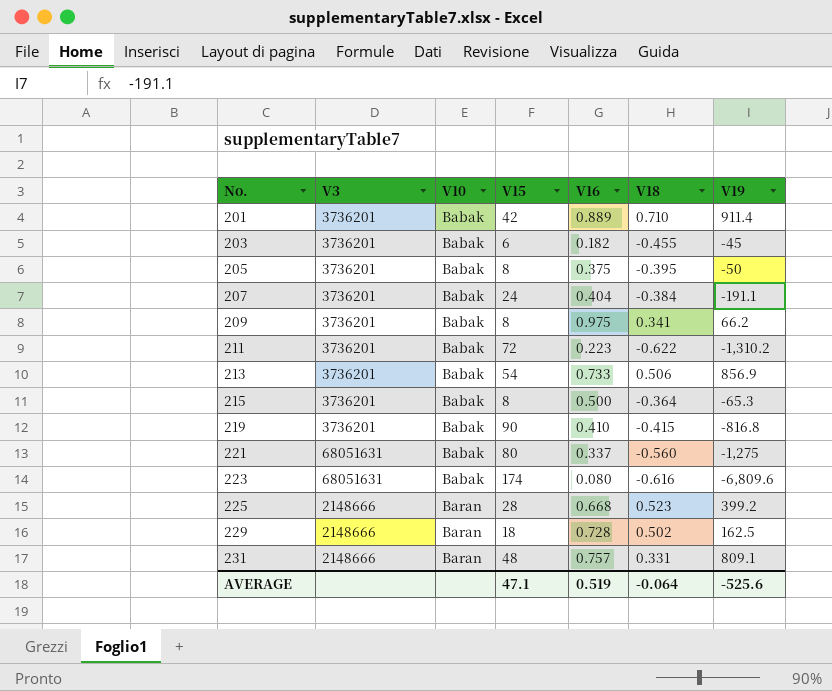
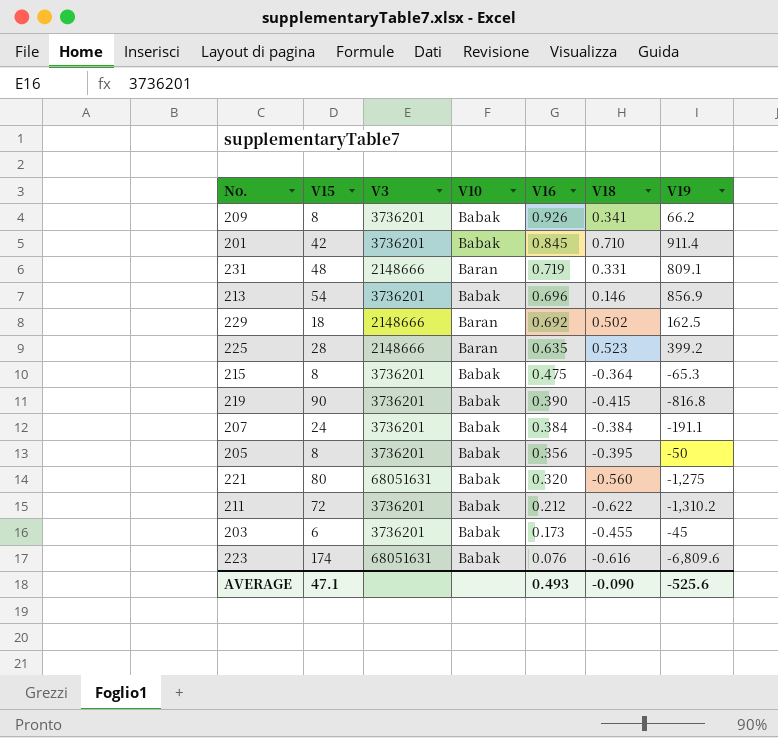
row order: No. ascending -> V16 descending
column V15 | position: 4 -> 2
209 | V16: 0.975 -> 0.926
201 | V16: 0.889 -> 0.845
231 | V16: 0.757 -> 0.719
213 | V16: 0.733 -> 0.696
213 | V18: 0.506 -> 0.146
229 | V16: 0.728 -> 0.692
225 | V16: 0.668 -> 0.635
215 | V16: 0.500 -> 0.475
219 | V16: 0.410 -> 0.390
207 | V16: 0.404 -> 0.384
205 | V16: 0.375 -> 0.356
221 | V16: 0.337 -> 0.320
211 | V16: 0.223 -> 0.212
203 | V16: 0.182 -> 0.173
223 | V16: 0.080 -> 0.076
AVERAGE | V16: 0.519 -> 0.493
AVERAGE | V18: -0.064 -> -0.090

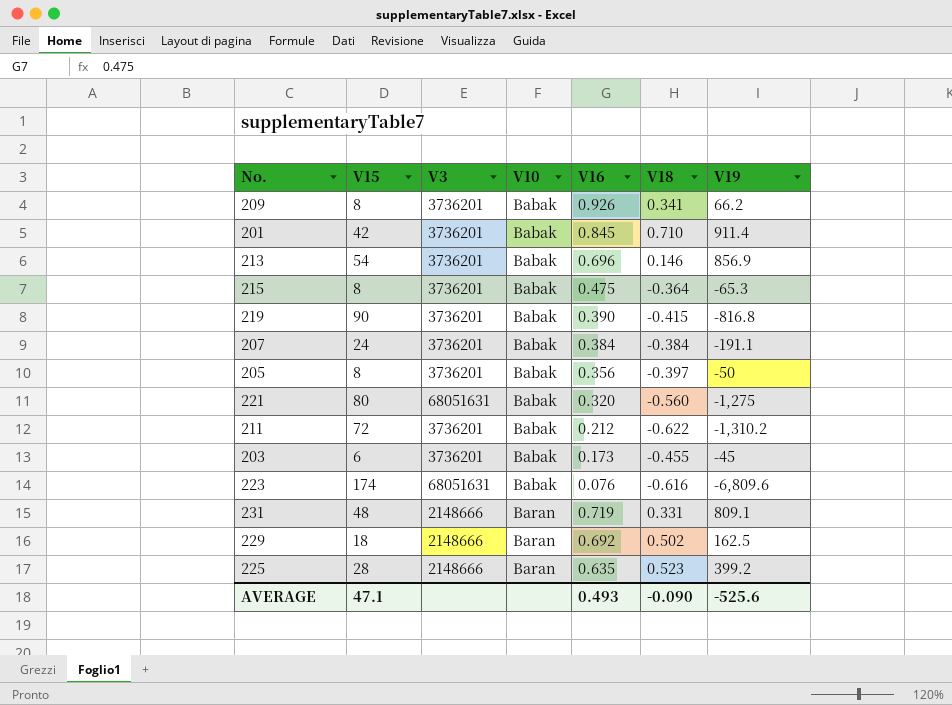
row order: V16 descending -> V10 ascending
205 | V18: -0.395 -> -0.397

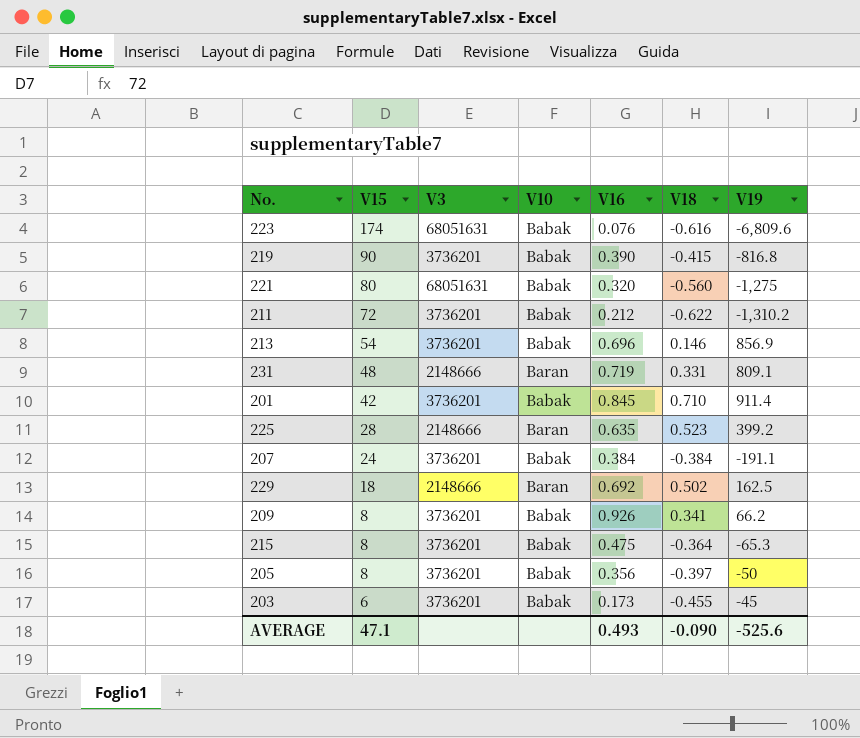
row order: V10 ascending -> V15 descending

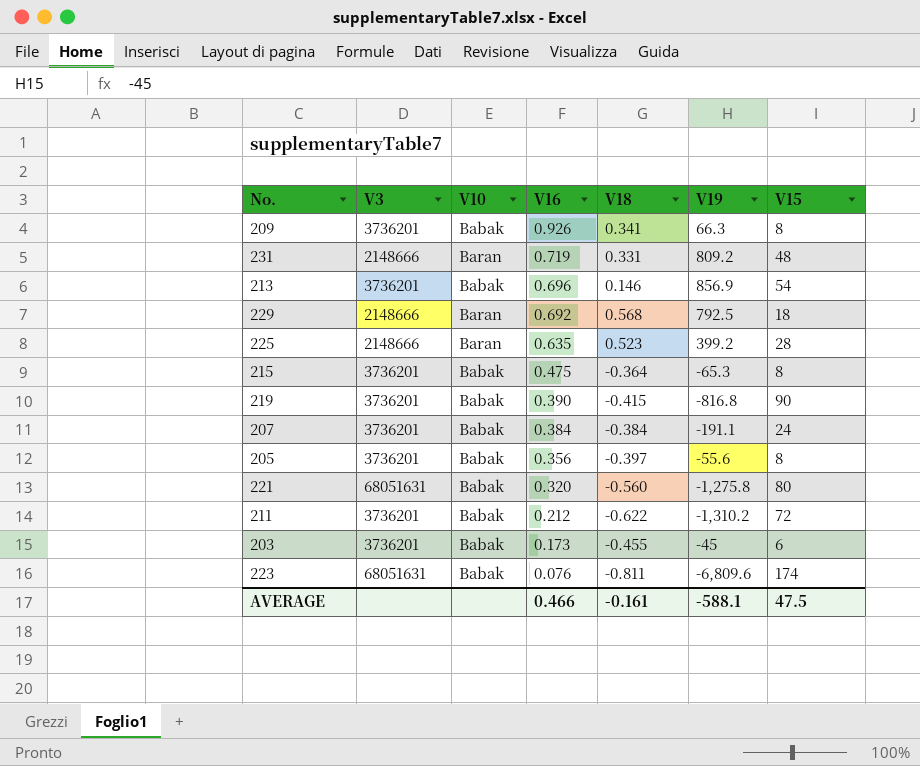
row order: V15 descending -> V16 descending
column V15 | position: 2 -> 7
row 201: 42 | 3736201 | Babak | 0.845 | 0.710 | 911.4 -> none
209 | V19: 66.2 -> 66.3
231 | V19: 809.1 -> 809.2
229 | V18: 0.502 -> 0.568
229 | V19: 162.5 -> 792.5
205 | V19: -50 -> -55.6
221 | V19: -1,275 -> -1,275.8
223 | V18: -0.616 -> -0.811
AVERAGE | V16: 0.493 -> 0.466
AVERAGE | V18: -0.090 -> -0.161
AVERAGE | V19: -525.6 -> -588.1
AVERAGE | V15: 47.1 -> 47.5

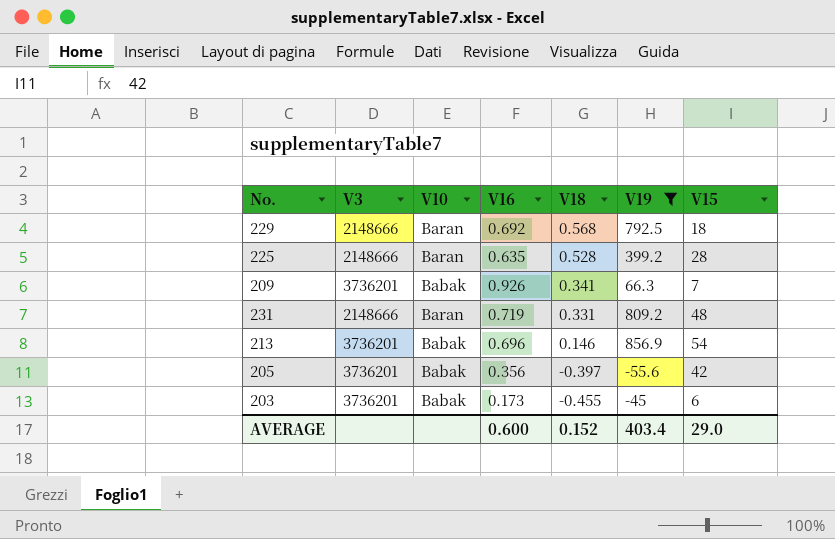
filter: none -> V19 >= -55.6
row order: V16 descending -> V18 descending
225 | V18: 0.523 -> 0.528
209 | V15: 8 -> 7
205 | V15: 8 -> 42
AVERAGE | V16: 0.466 -> 0.600
AVERAGE | V18: -0.161 -> 0.152
AVERAGE | V19: -588.1 -> 403.4
AVERAGE | V15: 47.5 -> 29.0

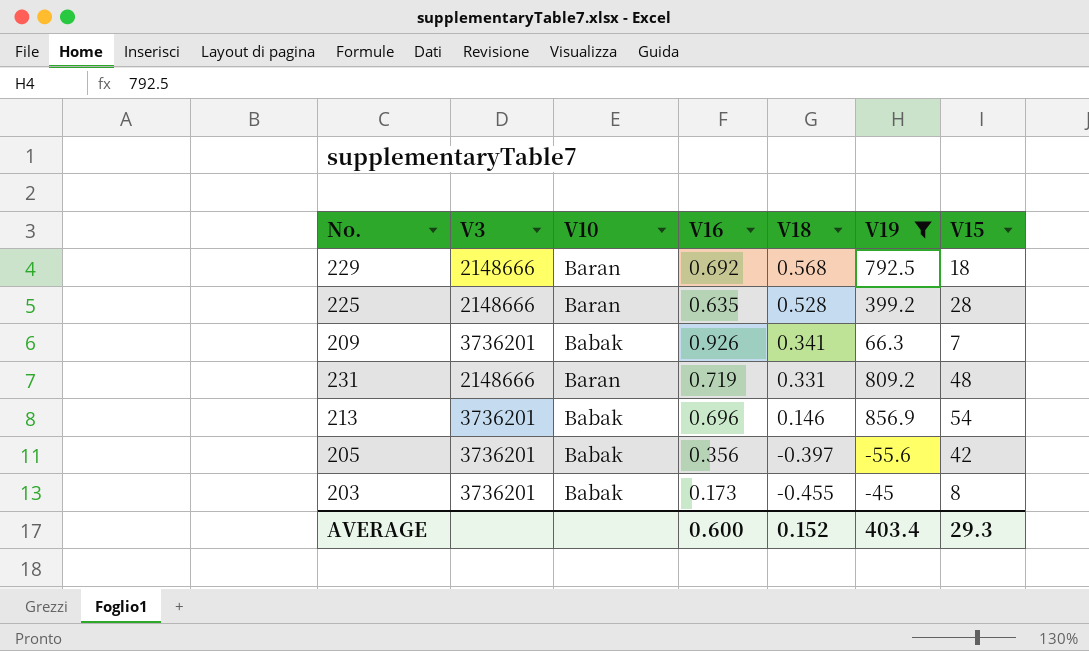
203 | V15: 6 -> 8
AVERAGE | V15: 29.0 -> 29.3

